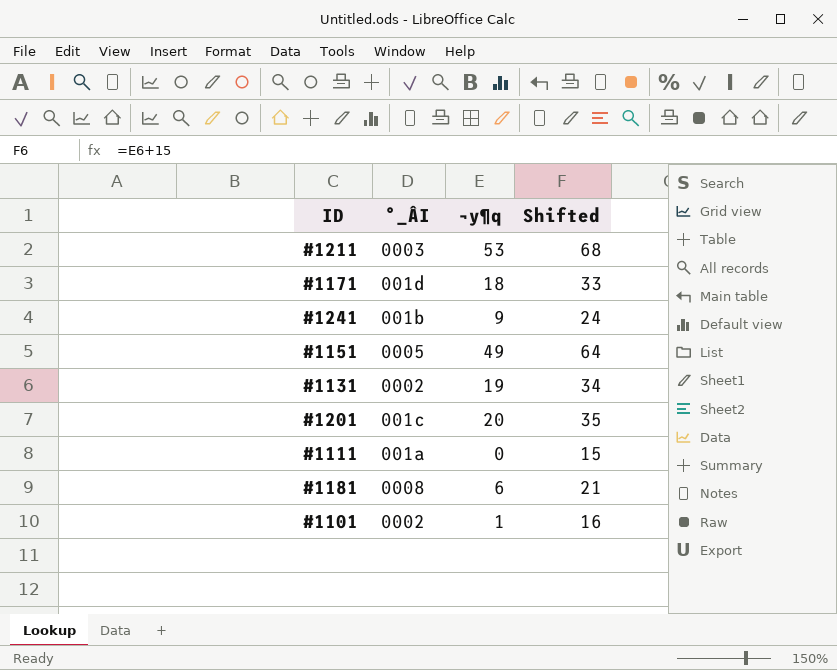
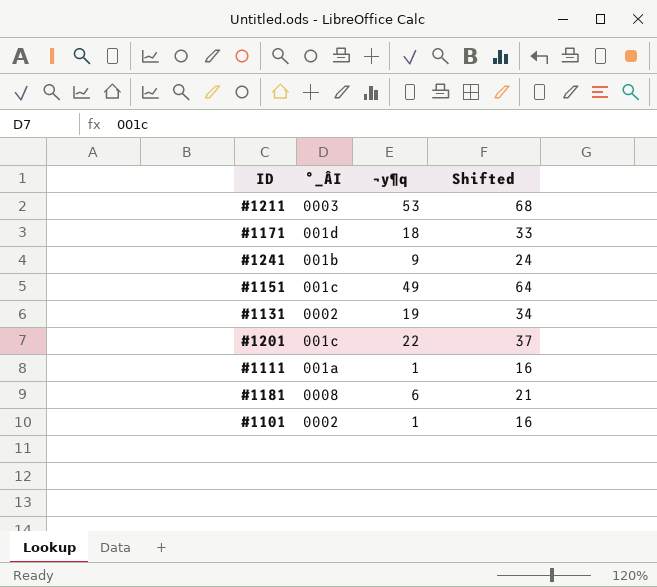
#1151 | °_ÂI: 0005 -> 001c
#1201 | ¬y¶q: 20 -> 22
#1201 | Shifted: 35 -> 37
#1111 | ¬y¶q: 0 -> 1
#1111 | Shifted: 15 -> 16

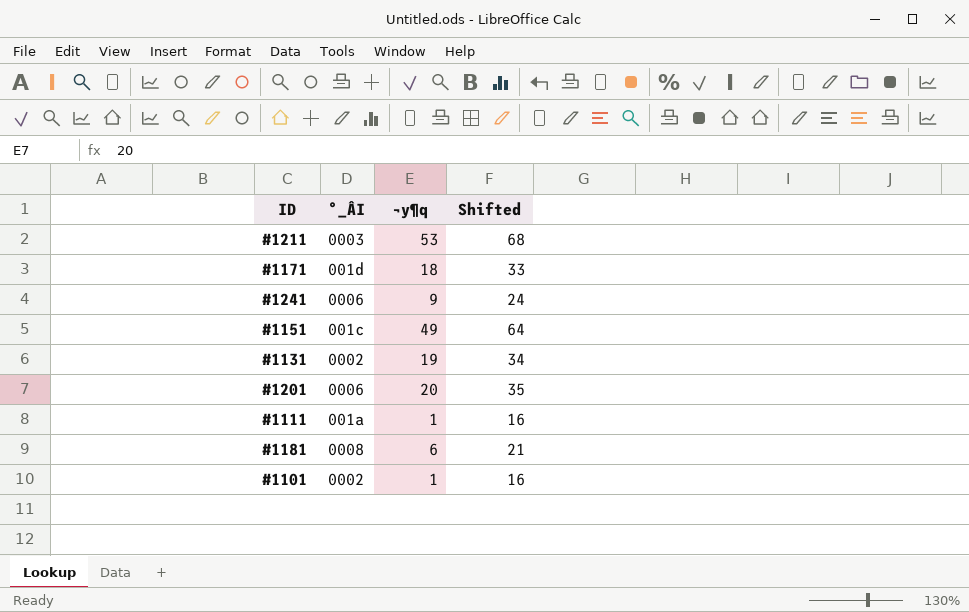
#1241 | °_ÂI: 001b -> 0006
#1201 | °_ÂI: 001c -> 0006
#1201 | ¬y¶q: 22 -> 20
#1201 | Shifted: 37 -> 35

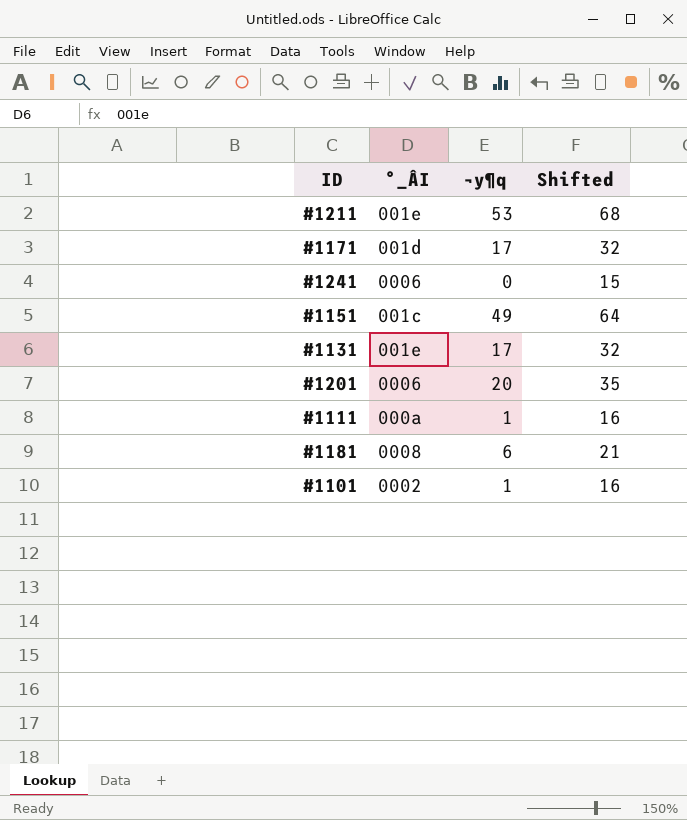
#1211 | °_ÂI: 0003 -> 001e
#1171 | ¬y¶q: 18 -> 17
#1171 | Shifted: 33 -> 32
#1241 | ¬y¶q: 9 -> 0
#1241 | Shifted: 24 -> 15
#1131 | °_ÂI: 0002 -> 001e
#1131 | ¬y¶q: 19 -> 17
#1131 | Shifted: 34 -> 32
#1111 | °_ÂI: 001a -> 000a

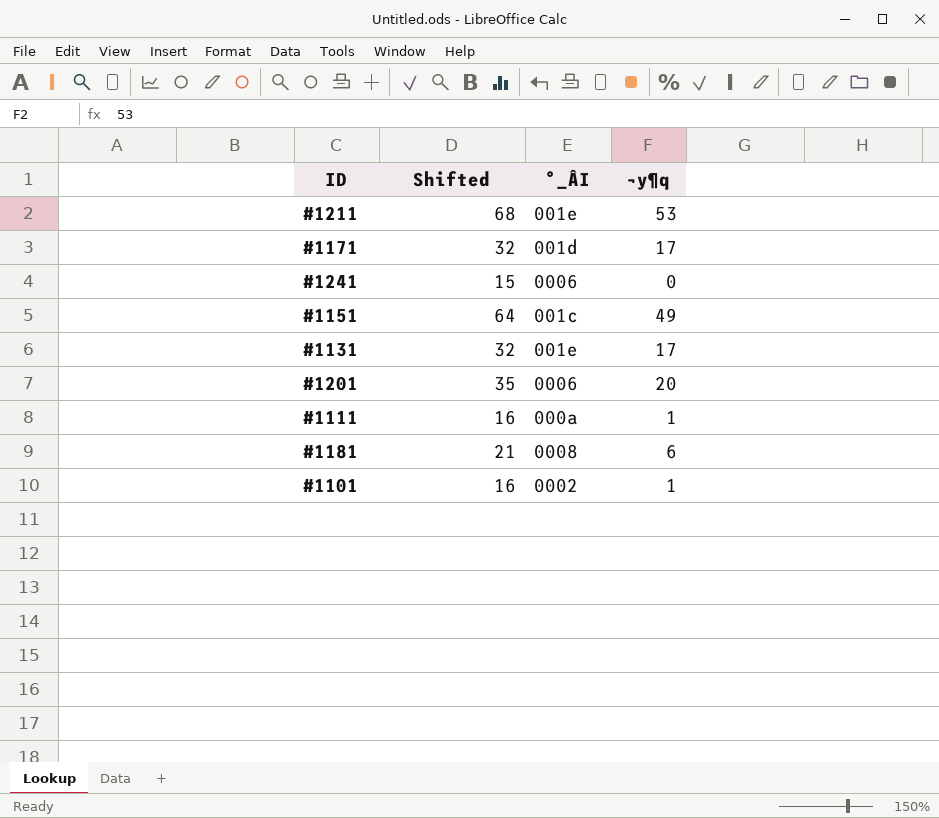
column Shifted | position: 4 -> 2

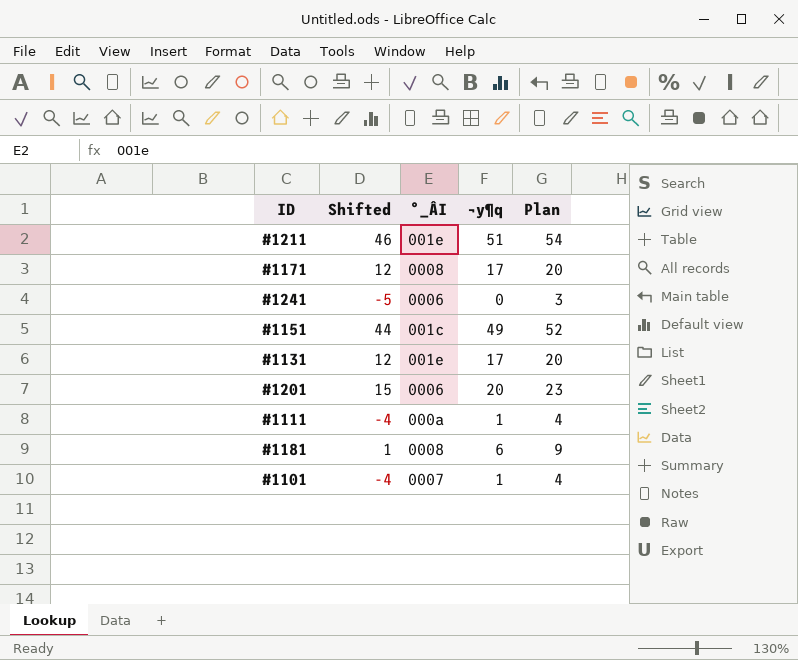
column Shifted | formula: [¬y¶q] + 15 -> [¬y¶q] - 5
column Plan | formula: none -> [¬y¶q] + 3
#1211 | ¬y¶q: 53 -> 51
#1171 | °_ÂI: 001d -> 0008
#1101 | °_ÂI: 0002 -> 0007

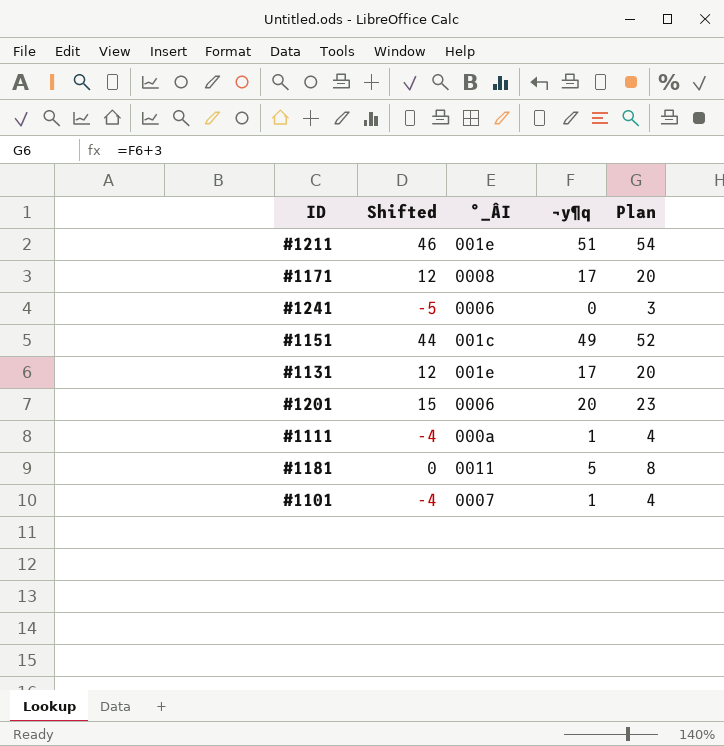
#1181 | Shifted: 1 -> 0
#1181 | °_ÂI: 0008 -> 0011
#1181 | ¬y¶q: 6 -> 5
#1181 | Plan: 9 -> 8

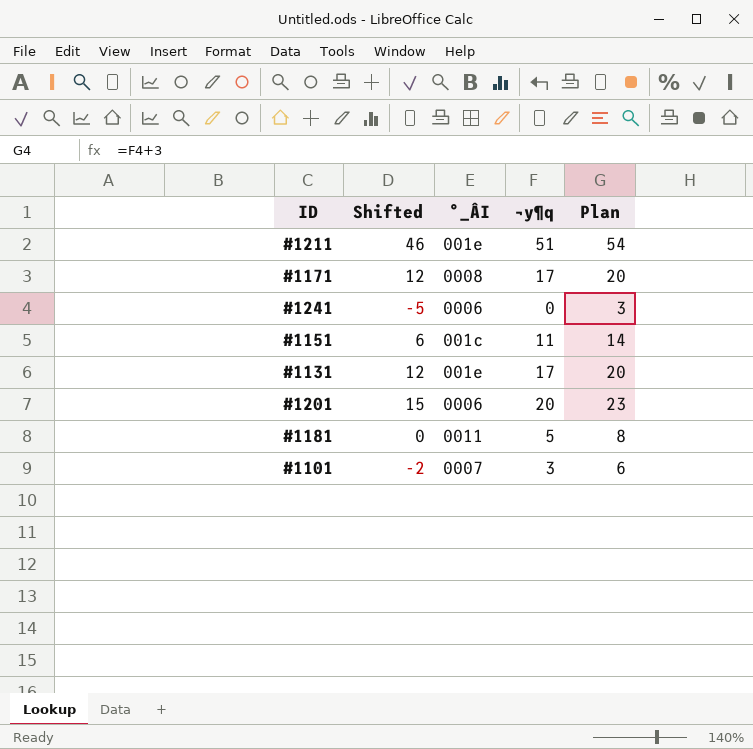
row #1111: -4 | 000a | 1 | 4 -> none
#1151 | Shifted: 44 -> 6
#1151 | ¬y¶q: 49 -> 11
#1151 | Plan: 52 -> 14
#1101 | Shifted: -4 -> -2
#1101 | ¬y¶q: 1 -> 3
#1101 | Plan: 4 -> 6

